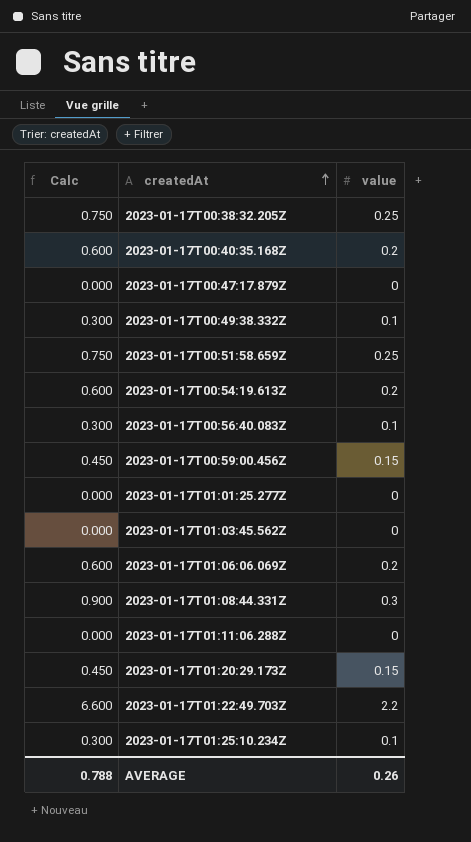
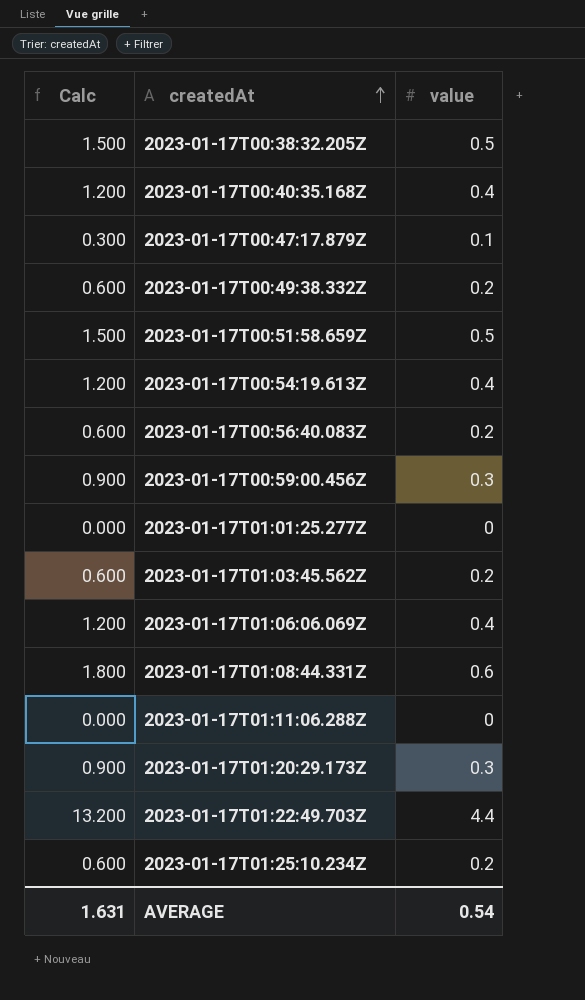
2023-01-17T00:38:32.205Z | Calc: 0.750 -> 1.500
2023-01-17T00:38:32.205Z | value: 0.25 -> 0.5
2023-01-17T00:40:35.168Z | Calc: 0.600 -> 1.200
2023-01-17T00:40:35.168Z | value: 0.2 -> 0.4
2023-01-17T00:47:17.879Z | Calc: 0.000 -> 0.300
2023-01-17T00:47:17.879Z | value: 0 -> 0.1
2023-01-17T00:49:38.332Z | Calc: 0.300 -> 0.600
2023-01-17T00:49:38.332Z | value: 0.1 -> 0.2
2023-01-17T00:51:58.659Z | Calc: 0.750 -> 1.500
2023-01-17T00:51:58.659Z | value: 0.25 -> 0.5
2023-01-17T00:54:19.613Z | Calc: 0.600 -> 1.200
2023-01-17T00:54:19.613Z | value: 0.2 -> 0.4
2023-01-17T00:56:40.083Z | Calc: 0.300 -> 0.600
2023-01-17T00:56:40.083Z | value: 0.1 -> 0.2
2023-01-17T00:59:00.456Z | Calc: 0.450 -> 0.900
2023-01-17T00:59:00.456Z | value: 0.15 -> 0.3
2023-01-17T01:03:45.562Z | Calc: 0.000 -> 0.600
2023-01-17T01:03:45.562Z | value: 0 -> 0.2
2023-01-17T01:06:06.069Z | Calc: 0.600 -> 1.200
2023-01-17T01:06:06.069Z | value: 0.2 -> 0.4
2023-01-17T01:08:44.331Z | Calc: 0.900 -> 1.800
2023-01-17T01:08:44.331Z | value: 0.3 -> 0.6
2023-01-17T01:20:29.173Z | Calc: 0.450 -> 0.900
2023-01-17T01:20:29.173Z | value: 0.15 -> 0.3
2023-01-17T01:22:49.703Z | Calc: 6.600 -> 13.200
2023-01-17T01:22:49.703Z | value: 2.2 -> 4.4
2023-01-17T01:25:10.234Z | Calc: 0.300 -> 0.600
2023-01-17T01:25:10.234Z | value: 0.1 -> 0.2
AVERAGE | Calc: 0.788 -> 1.631
AVERAGE | value: 0.26 -> 0.54

